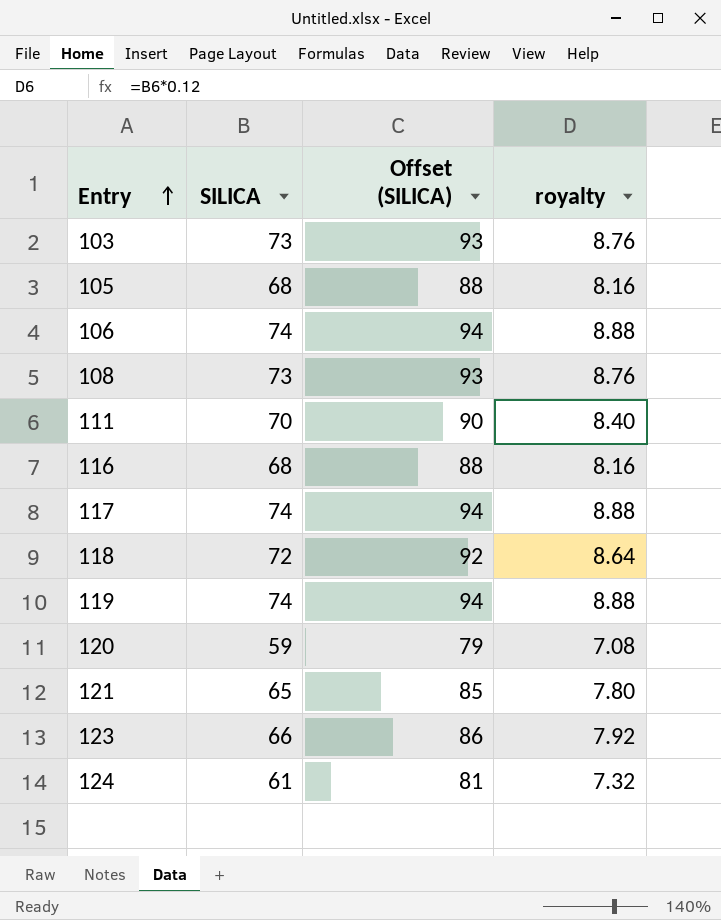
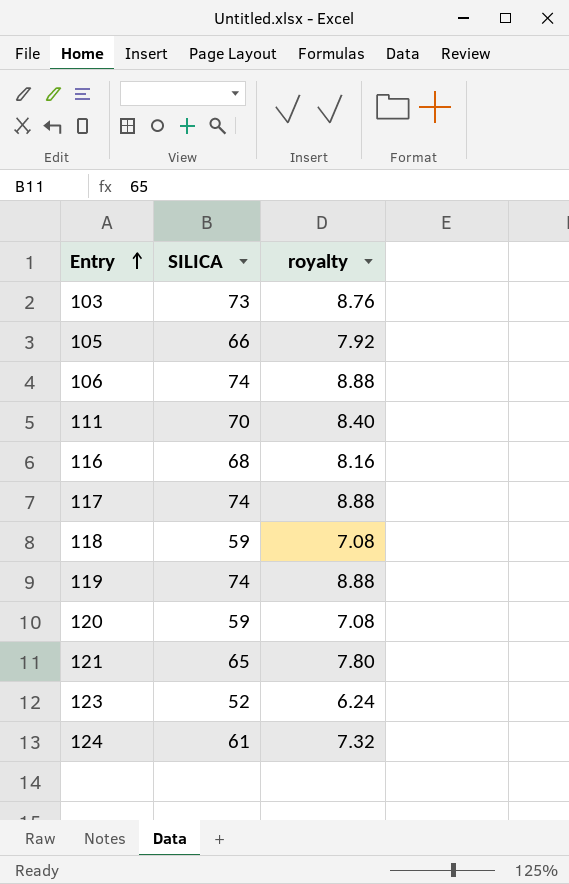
column Offset (SILICA) | formula: [SILICA] + 20 -> none
row 108: 73 | 93 | 8.76 -> none
105 | SILICA: 68 -> 66
105 | royalty: 8.16 -> 7.92
118 | SILICA: 72 -> 59
118 | royalty: 8.64 -> 7.08
123 | SILICA: 66 -> 52
123 | royalty: 7.92 -> 6.24

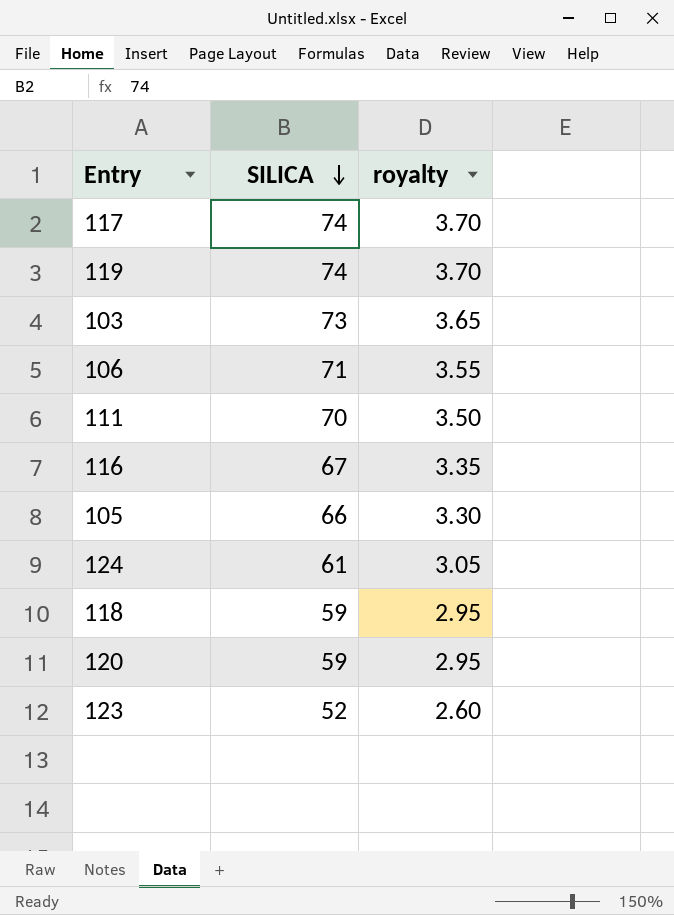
row order: Entry ascending -> SILICA descending
column royalty | formula: [SILICA] * 0.12 -> [SILICA] * 0.05
row 121: 65 | 7.80 -> none
106 | SILICA: 74 -> 71
116 | SILICA: 68 -> 67

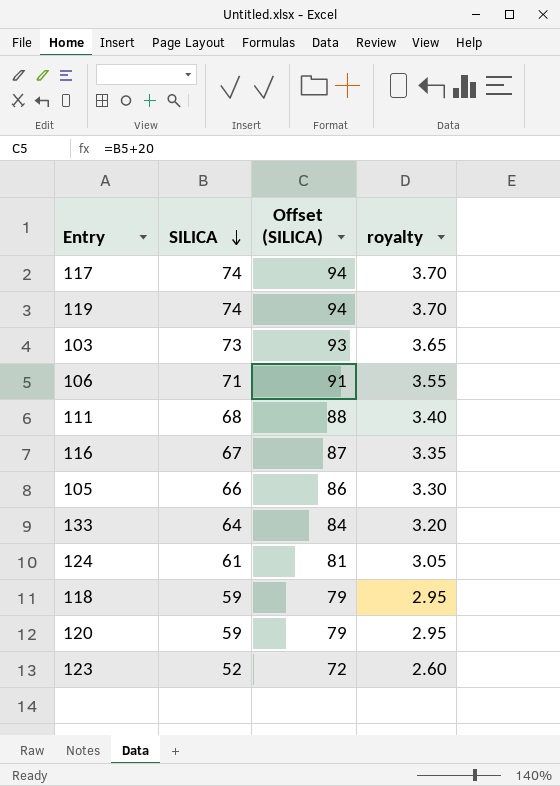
column Offset (SILICA) | formula: none -> [SILICA] + 20
111 | SILICA: 70 -> 68
111 | royalty: 3.50 -> 3.40
row 133: none -> 64 | 84 | 3.20

